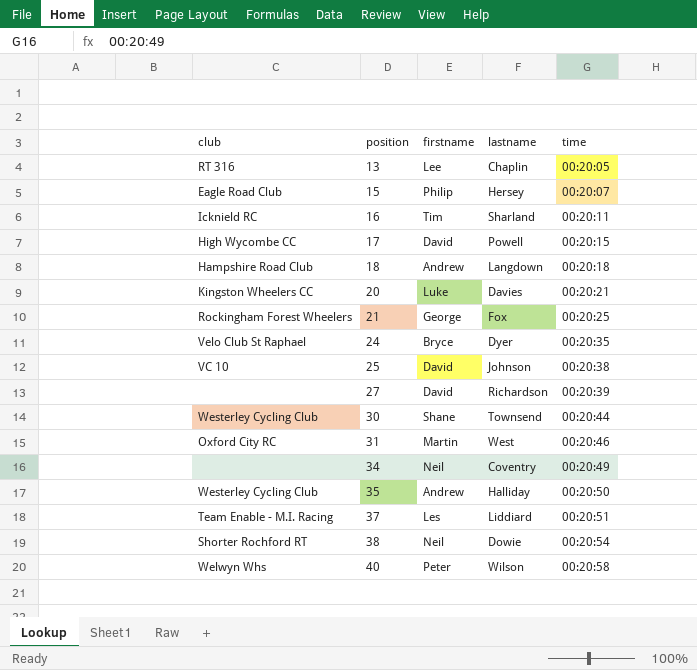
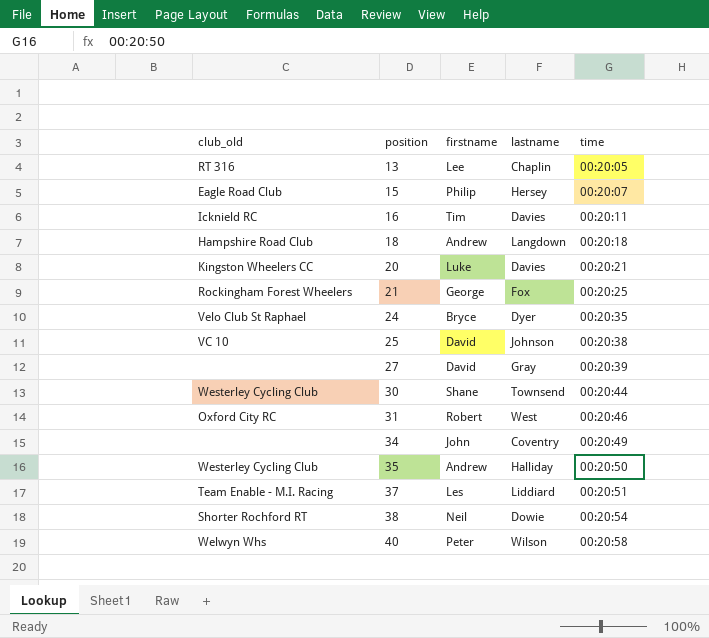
column name: club -> club_old
row 17: High Wycombe CC | David | Powell | 00:20:15 -> none
16 | lastname: Sharland -> Davies
27 | lastname: Richardson -> Gray
31 | firstname: Martin -> Robert
34 | firstname: Neil -> John

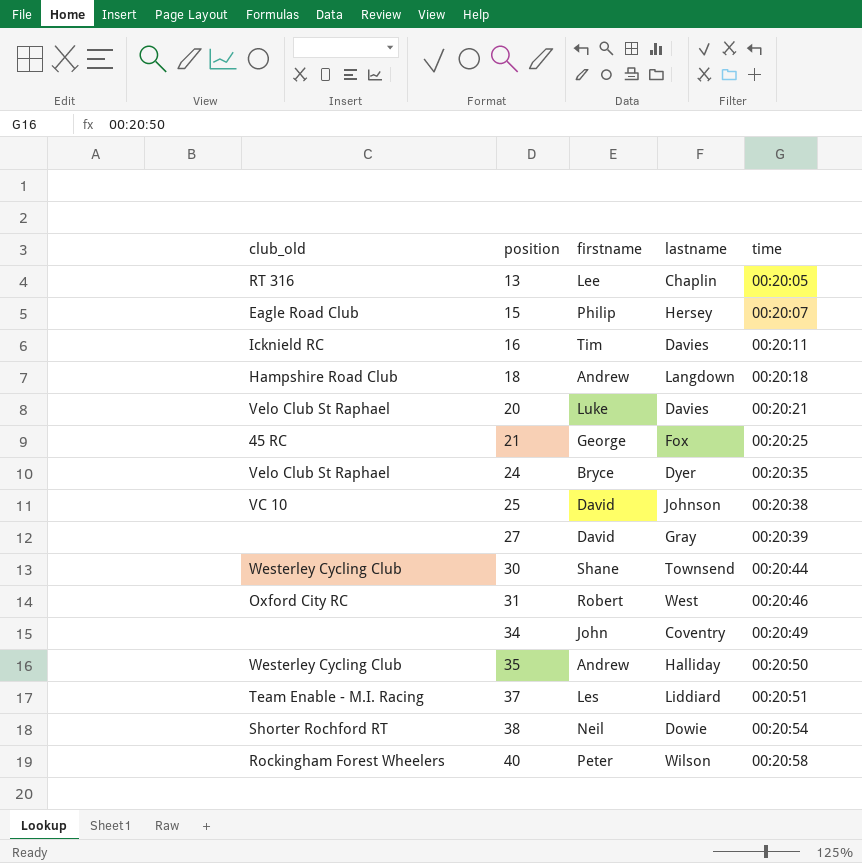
20 | club_old: Kingston Wheelers CC -> Velo Club St Raphael
21 | club_old: Rockingham Forest Wheelers -> 45 RC
40 | club_old: Welwyn Whs -> Rockingham Forest Wheelers

